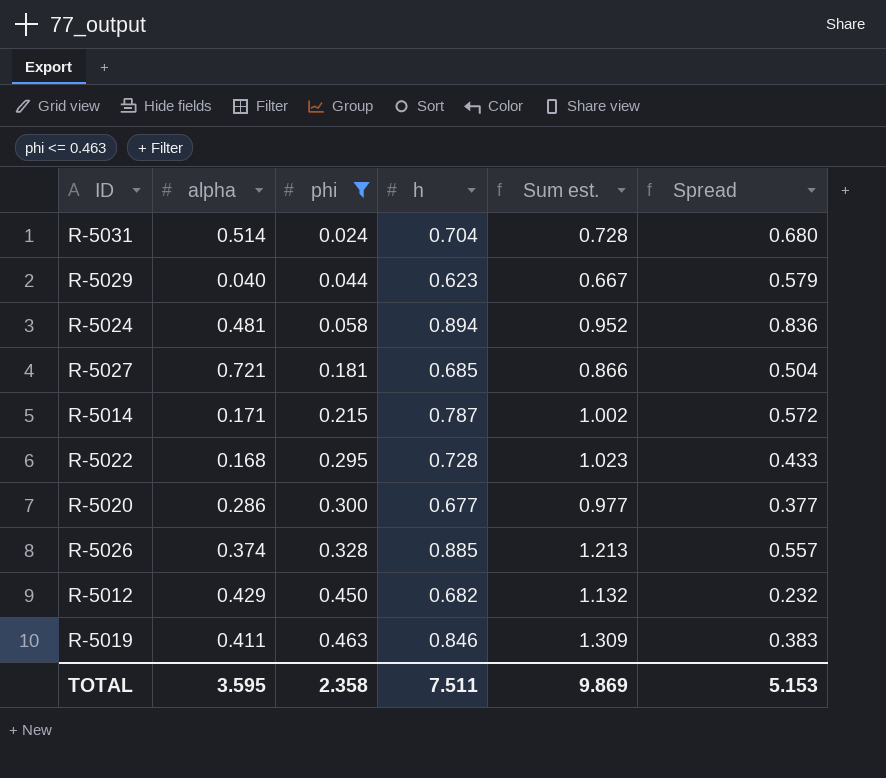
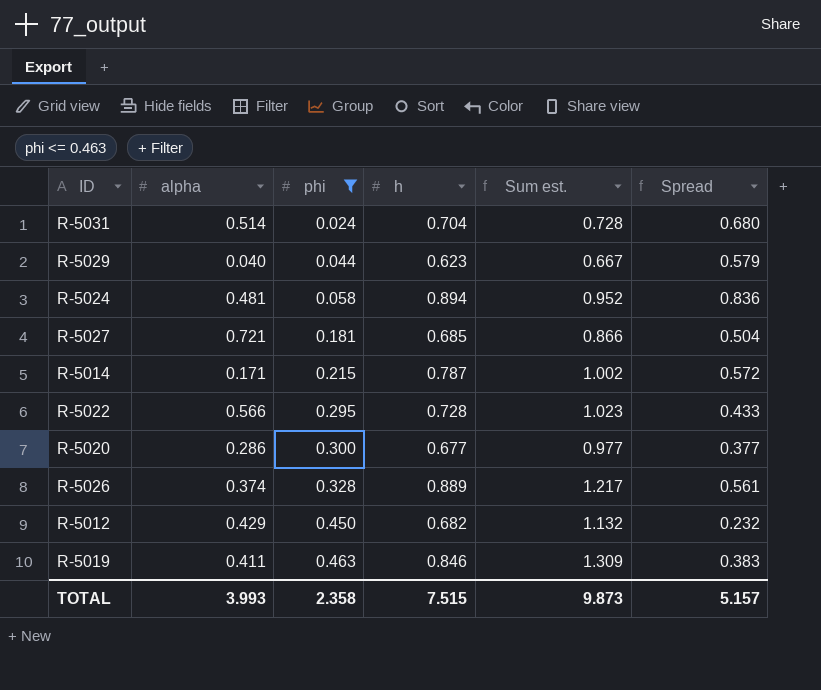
R-5022 | alpha: 0.168 -> 0.566
R-5026 | h: 0.885 -> 0.889
R-5026 | Sum est.: 1.213 -> 1.217
R-5026 | Spread: 0.557 -> 0.561
TOTAL | alpha: 3.595 -> 3.993
TOTAL | h: 7.511 -> 7.515
TOTAL | Sum est.: 9.869 -> 9.873
TOTAL | Spread: 5.153 -> 5.157

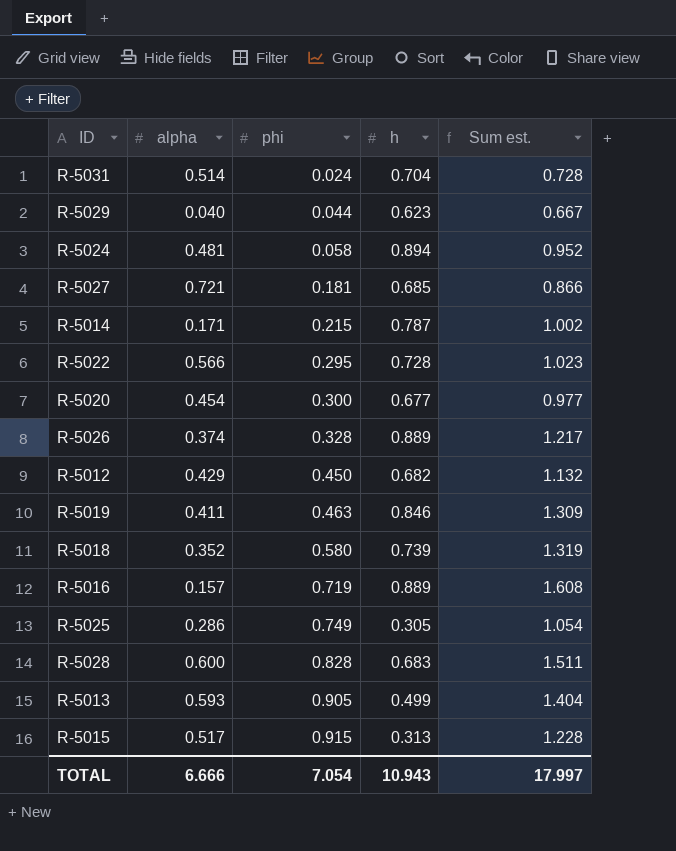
filter: phi <= 0.463 -> none
column Spread | formula: [h] - [phi] -> none
R-5020 | alpha: 0.286 -> 0.454
TOTAL | alpha: 3.993 -> 6.666
TOTAL | phi: 2.358 -> 7.054
TOTAL | h: 7.515 -> 10.943
TOTAL | Sum est.: 9.873 -> 17.997

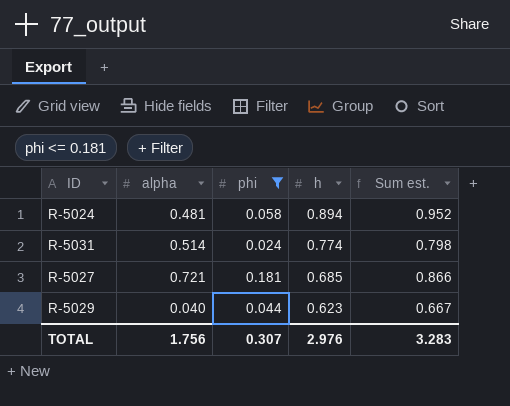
filter: none -> phi <= 0.181
row order: phi ascending -> h descending
R-5031 | h: 0.704 -> 0.774
R-5031 | Sum est.: 0.728 -> 0.798
TOTAL | alpha: 6.666 -> 1.756
TOTAL | phi: 7.054 -> 0.307
TOTAL | h: 10.943 -> 2.976
TOTAL | Sum est.: 17.997 -> 3.283

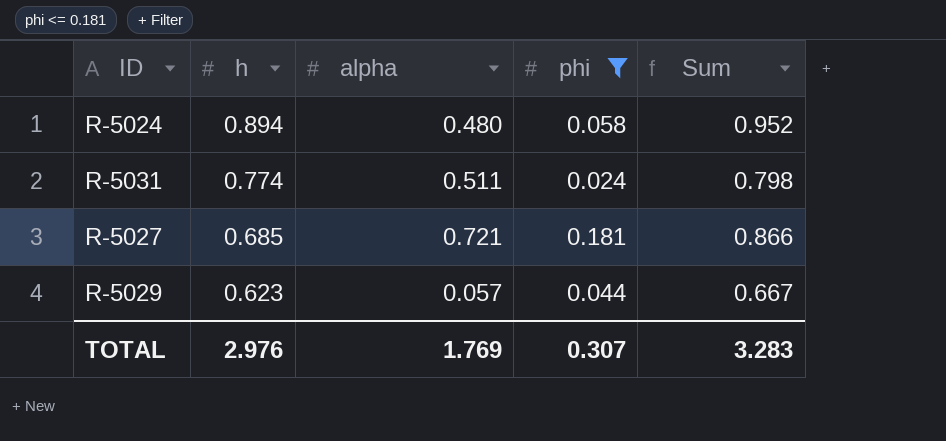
column h | position: 4 -> 2
column name: Sum est. -> Sum
R-5024 | alpha: 0.481 -> 0.480
R-5031 | alpha: 0.514 -> 0.511
R-5029 | alpha: 0.040 -> 0.057
TOTAL | alpha: 1.756 -> 1.769

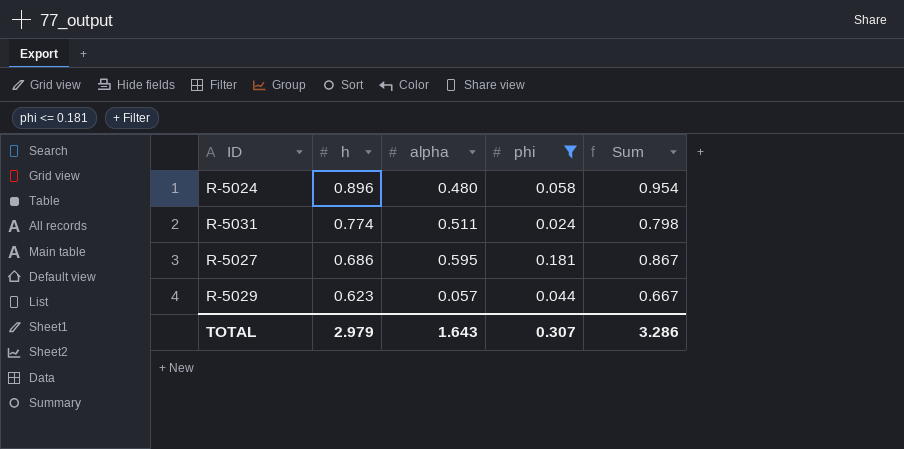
R-5024 | h: 0.894 -> 0.896
R-5024 | Sum: 0.952 -> 0.954
R-5027 | h: 0.685 -> 0.686
R-5027 | alpha: 0.721 -> 0.595
R-5027 | Sum: 0.866 -> 0.867
TOTAL | h: 2.976 -> 2.979
TOTAL | alpha: 1.769 -> 1.643
TOTAL | Sum: 3.283 -> 3.286

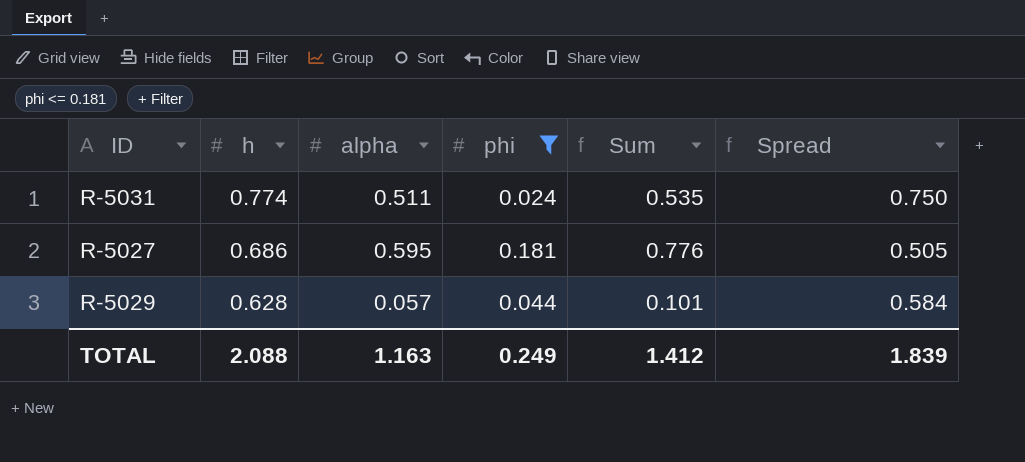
column Sum | formula: [h] + [phi] -> [alpha] + [phi]
column Spread | formula: none -> [h] - [phi]
row R-5024: 0.896 | 0.480 | 0.058 | 0.954 -> none
R-5029 | h: 0.623 -> 0.628
TOTAL | h: 2.979 -> 2.088
TOTAL | alpha: 1.643 -> 1.163
TOTAL | phi: 0.307 -> 0.249
TOTAL | Sum: 3.286 -> 1.412

